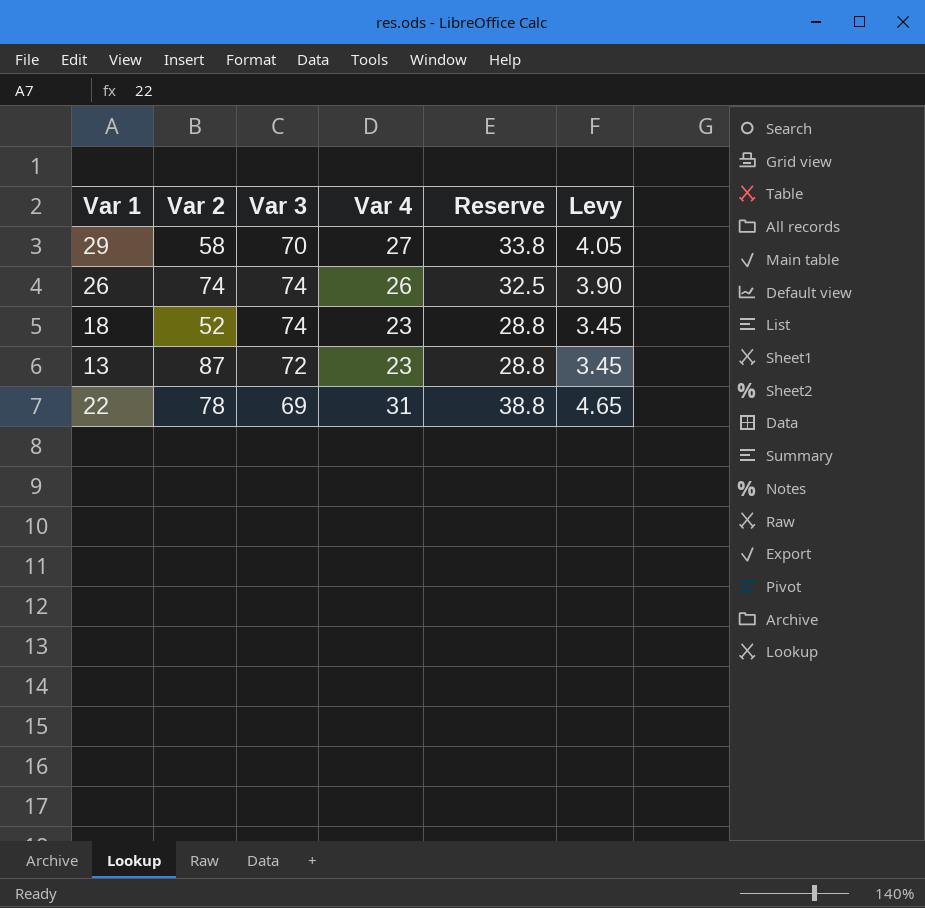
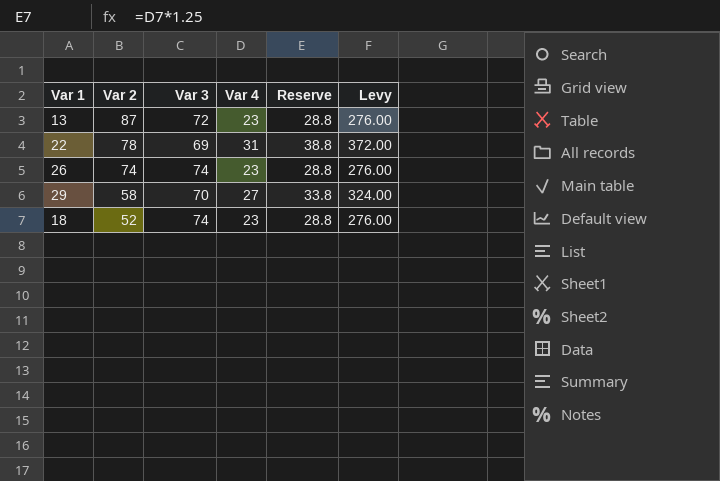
row order: none -> Var 2 descending
column Levy | formula: [Var 4] * 0.15 -> [Var 4] * 12
26 | Var 4: 26 -> 23
26 | Reserve: 32.5 -> 28.8

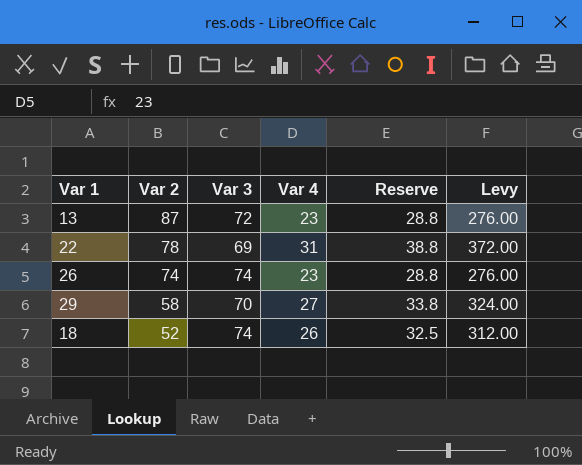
18 | Var 4: 23 -> 26
18 | Reserve: 28.8 -> 32.5
18 | Levy: 276.00 -> 312.00

